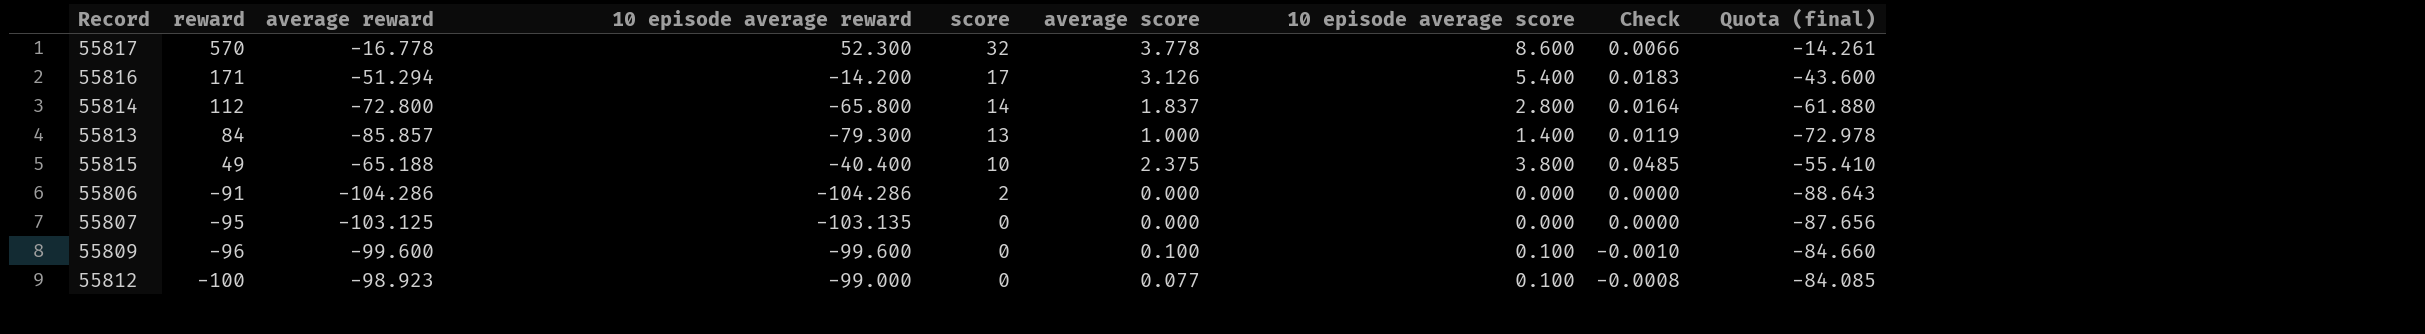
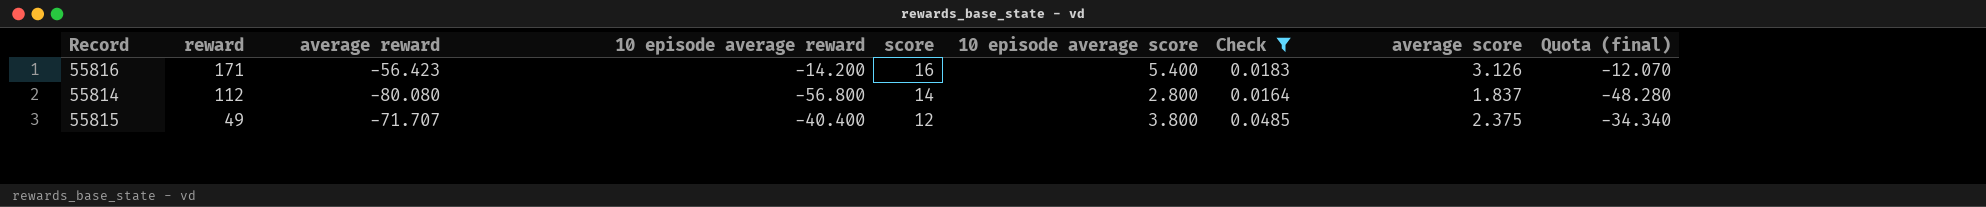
filter: none -> Check >= 0.0164
column average score | position: 6 -> 8
column Quota (final) | formula: [average reward] * 0.85 -> [10 episode average reward] * 0.85
55816 | average reward: -51.294 -> -56.423
55816 | score: 17 -> 16
55814 | average reward: -72.800 -> -80.080
55814 | 10 episode average reward: -65.800 -> -56.800
55815 | average reward: -65.188 -> -71.707
55815 | score: 10 -> 12

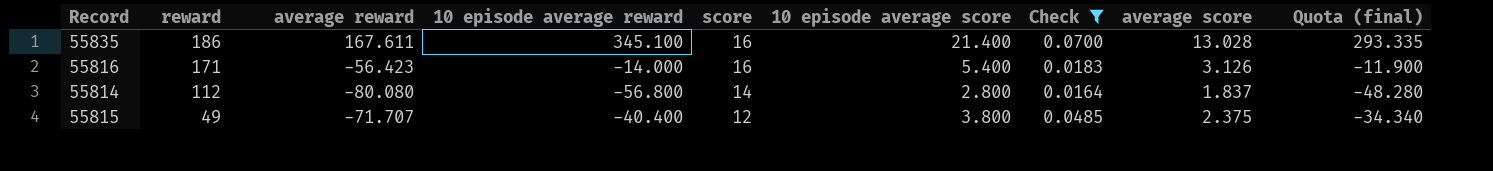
row 55835: none -> 186 | 167.611 | 345.100 | 16 | 21.400 | 0.0700 | 13.028 | 293.335
55816 | 10 episode average reward: -14.200 -> -14.000
55816 | Quota (final): -12.070 -> -11.900

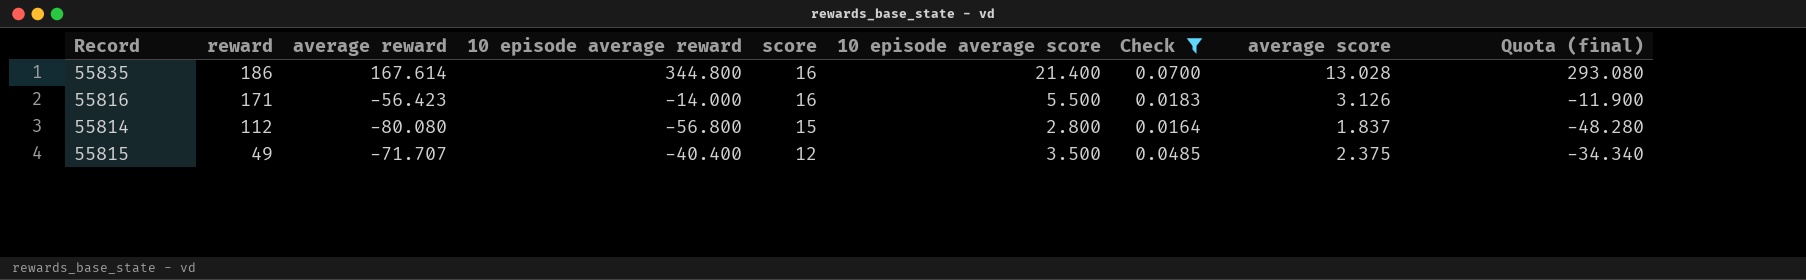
55835 | average reward: 167.611 -> 167.614
55835 | 10 episode average reward: 345.100 -> 344.800
55835 | Quota (final): 293.335 -> 293.080
55816 | 10 episode average score: 5.400 -> 5.500
55814 | score: 14 -> 15
55815 | 10 episode average score: 3.800 -> 3.500

